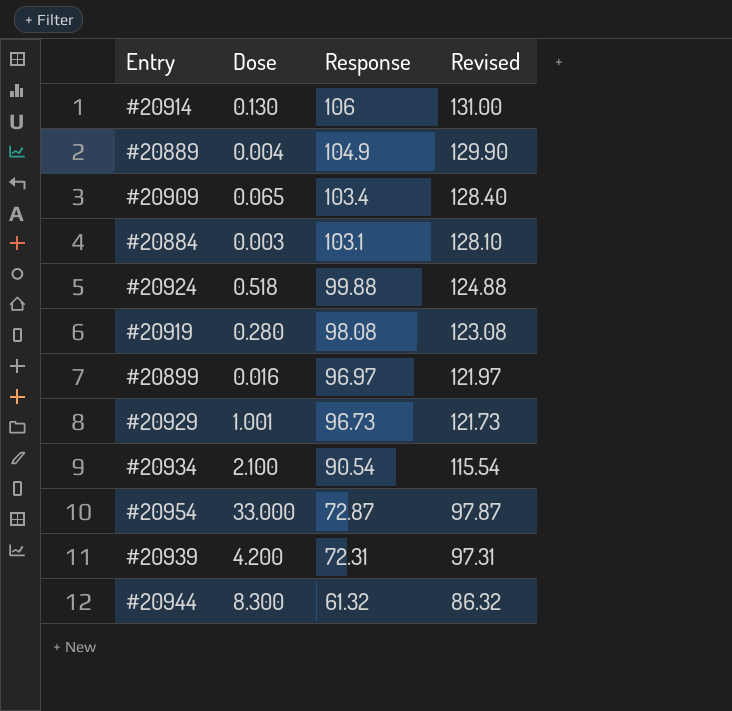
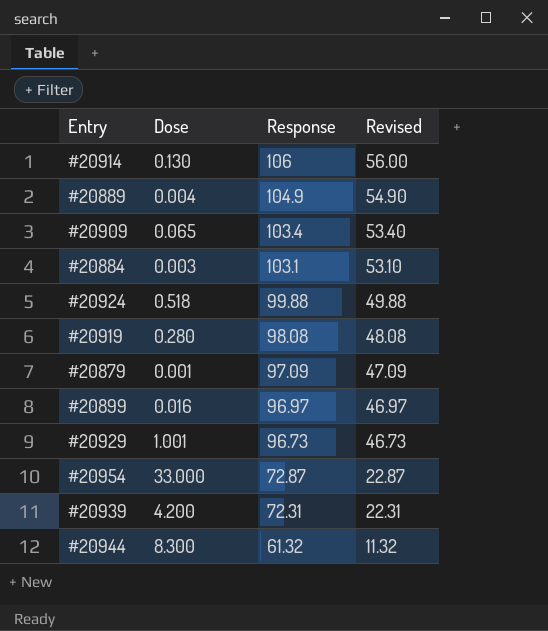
column Revised | formula: [Response] + 25 -> [Response] - 50
row #20934: 2.100 | 90.54 | 115.54 -> none
row #20879: none -> 0.001 | 97.09 | 47.09

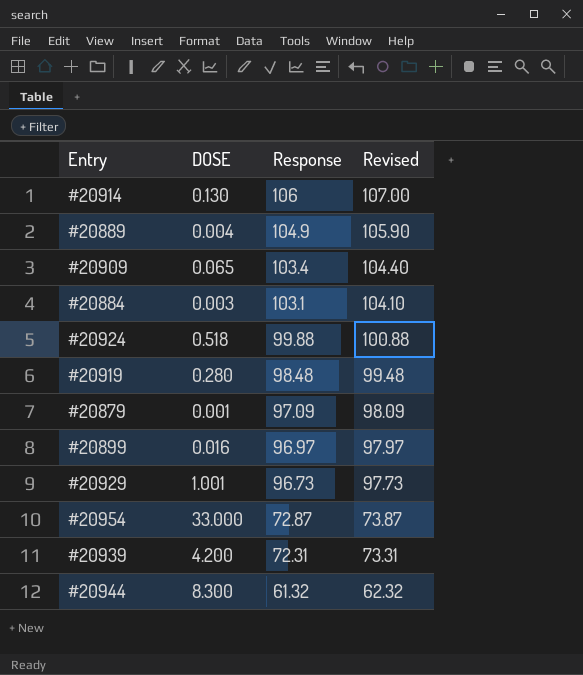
column name: Dose -> DOSE
column Revised | formula: [Response] - 50 -> [Response] + 1
#20919 | Response: 98.08 -> 98.48

